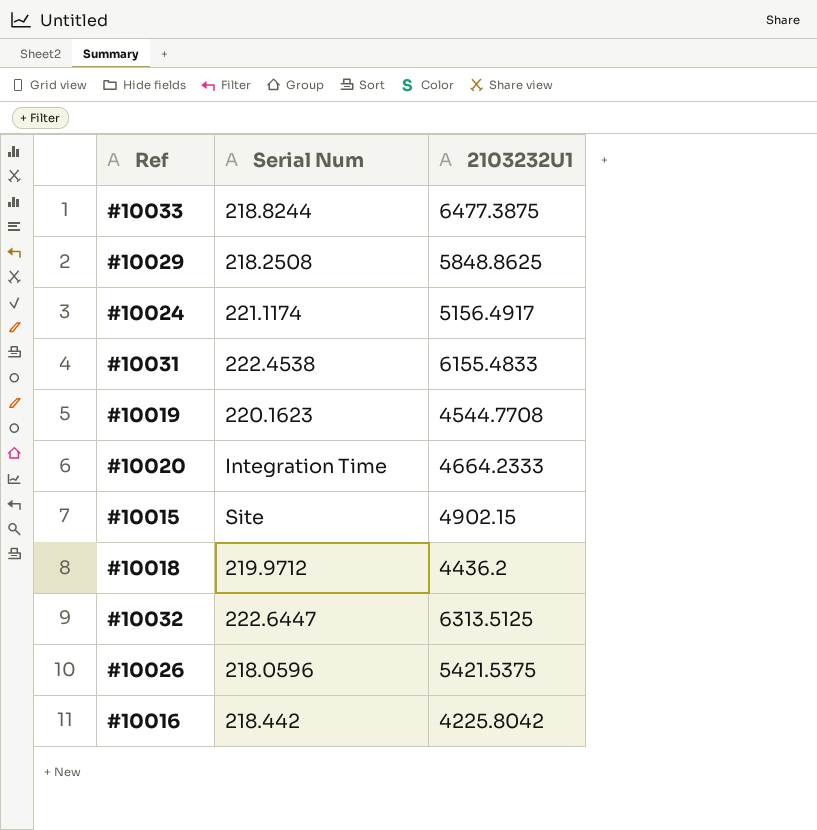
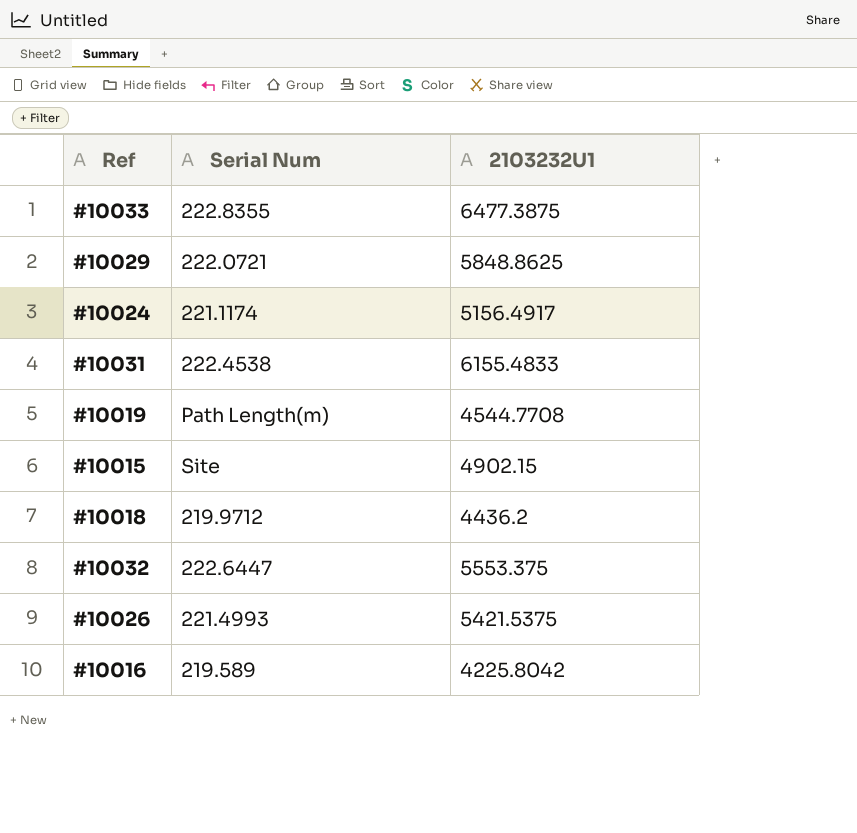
row #10020: Integration Time | 4664.2333 -> none
#10033 | Serial Num: 218.8244 -> 222.8355
#10029 | Serial Num: 218.2508 -> 222.0721
#10019 | Serial Num: 220.1623 -> Path Length(m)
#10032 | 2103232U1: 6313.5125 -> 5553.375
#10026 | Serial Num: 218.0596 -> 221.4993
#10016 | Serial Num: 218.442 -> 219.589

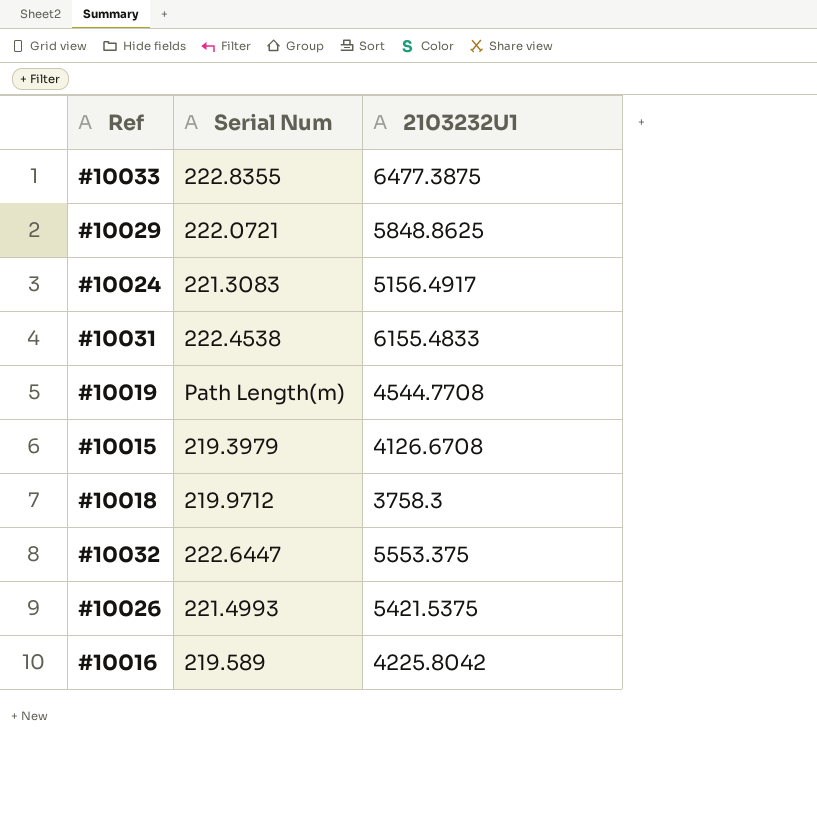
#10024 | Serial Num: 221.1174 -> 221.3083
#10015 | Serial Num: Site -> 219.3979
#10015 | 2103232U1: 4902.15 -> 4126.6708
#10018 | 2103232U1: 4436.2 -> 3758.3

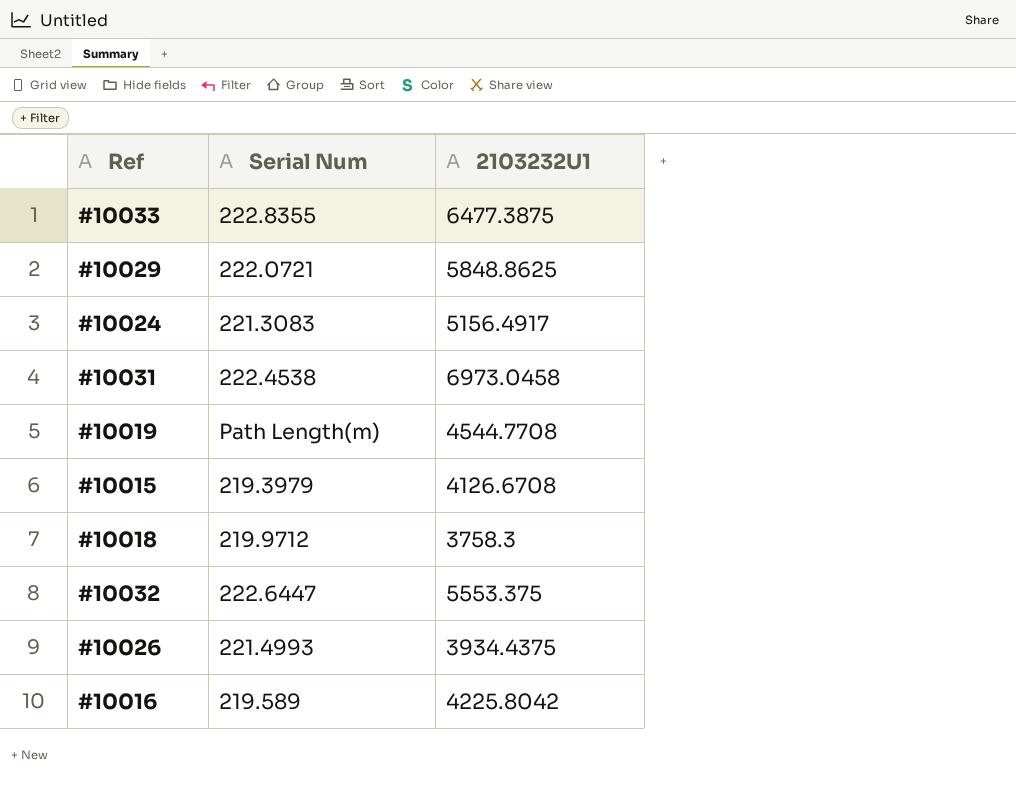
#10031 | 2103232U1: 6155.4833 -> 6973.0458
#10026 | 2103232U1: 5421.5375 -> 3934.4375

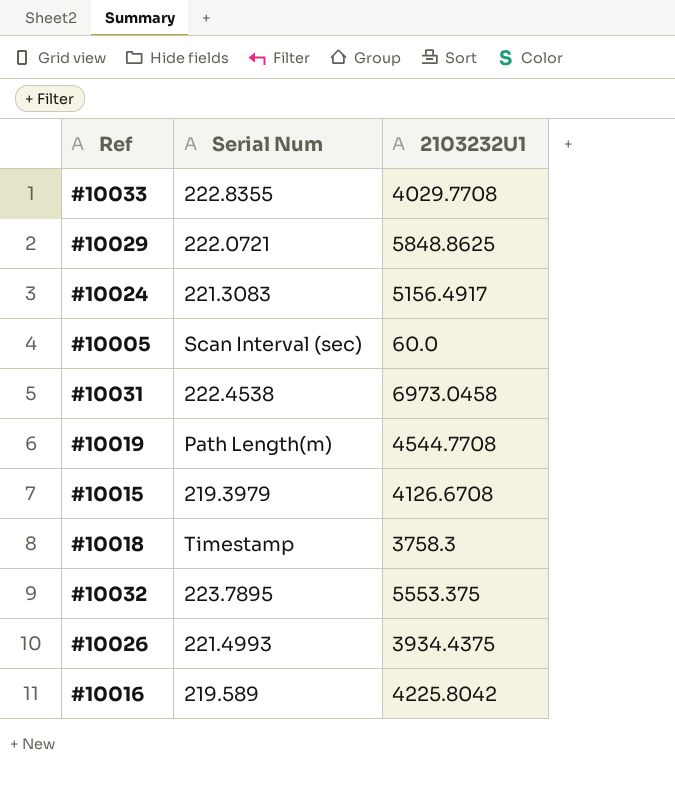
#10033 | 2103232U1: 6477.3875 -> 4029.7708
row #10005: none -> Scan Interval (sec) | 60.0
#10018 | Serial Num: 219.9712 -> Timestamp
#10032 | Serial Num: 222.6447 -> 223.7895

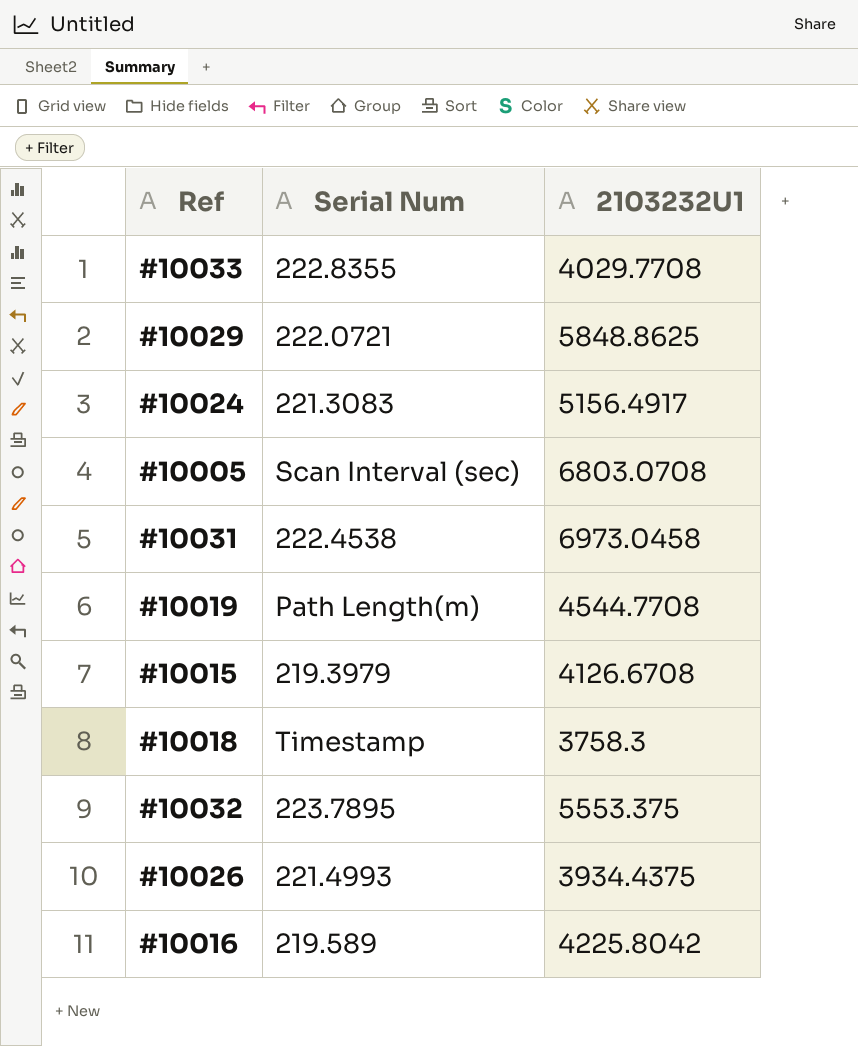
#10005 | 2103232U1: 60.0 -> 6803.0708

